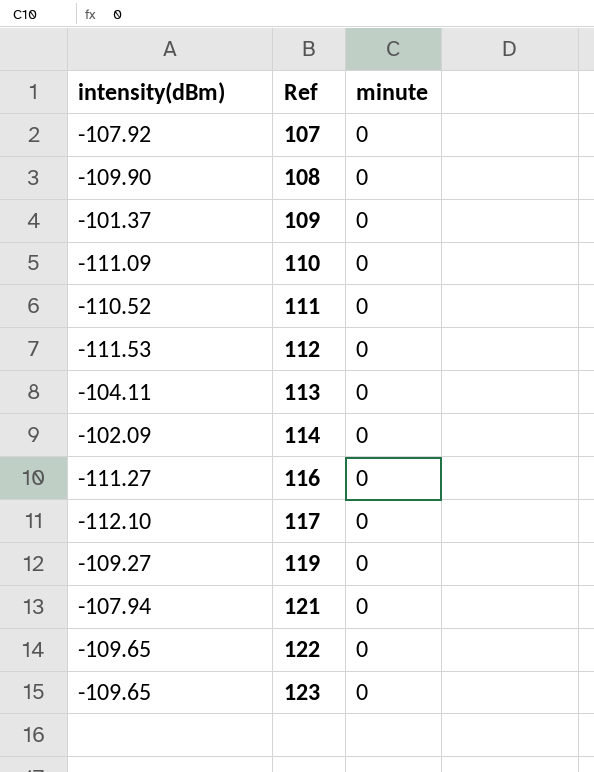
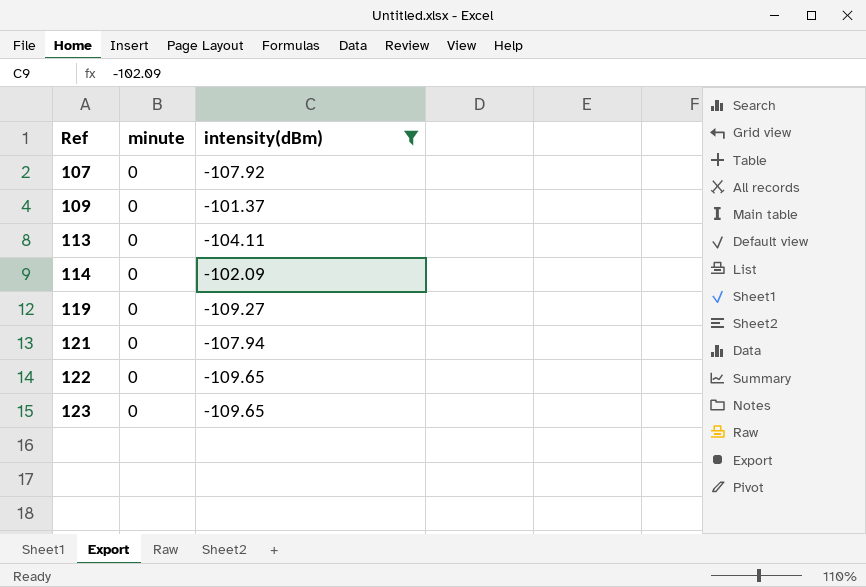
filter: none -> intensity(dBm) >= -109.65
column intensity(dBm) | position: 1 -> 3

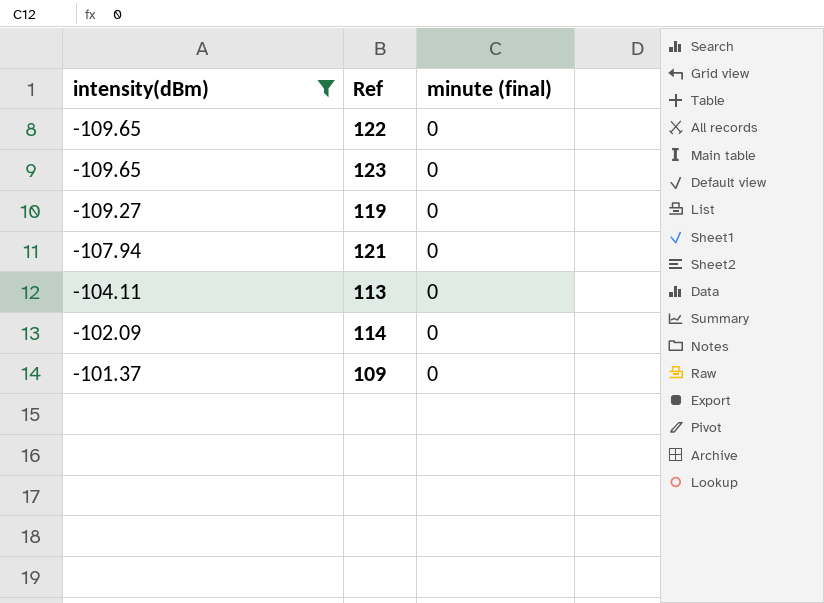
row order: Ref ascending -> intensity(dBm) ascending
column intensity(dBm) | position: 3 -> 1
column name: minute -> minute (final)
row 107: 0 | -107.92 -> none

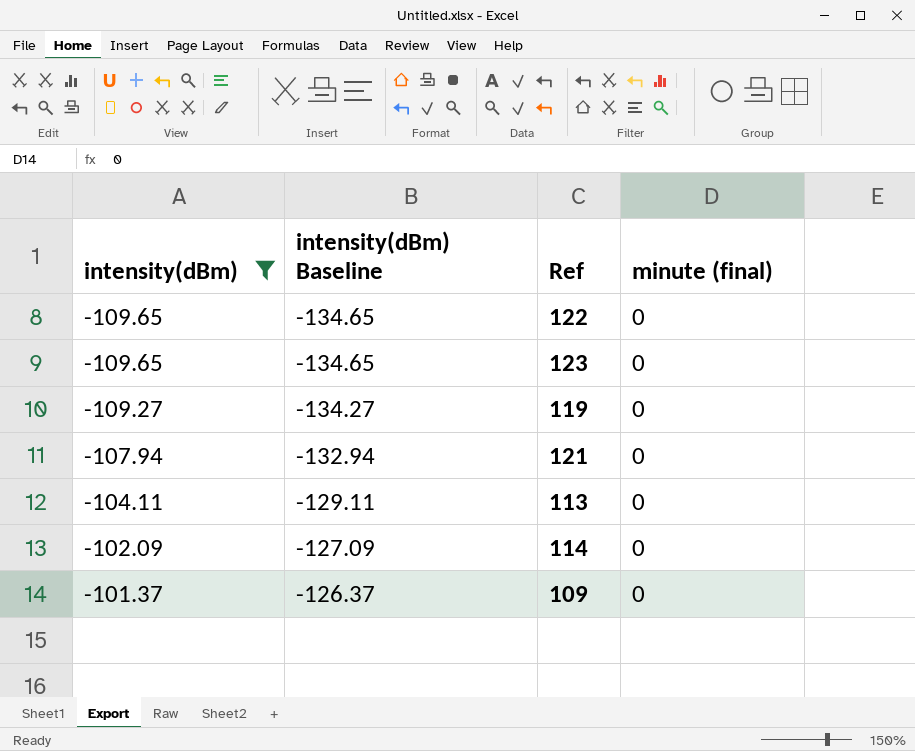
column intensity(dBm) Baseline | formula: none -> [intensity(dBm)] - 25

